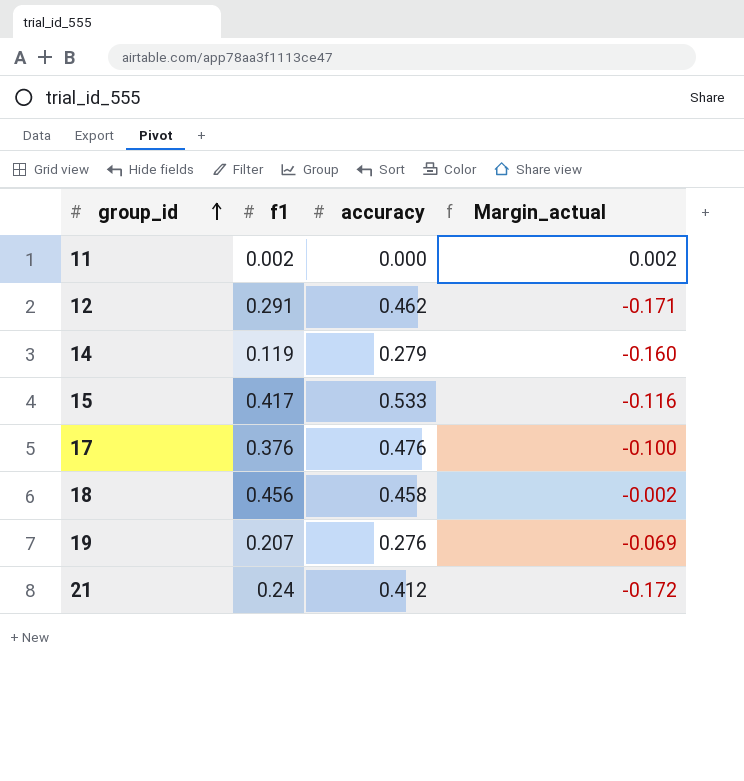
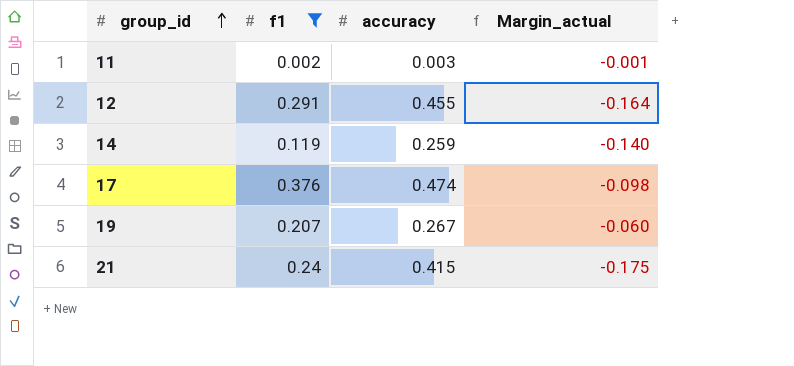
filter: none -> f1 <= 0.376
11 | accuracy: 0.000 -> 0.003
11 | Margin_actual: 0.002 -> -0.001
12 | accuracy: 0.462 -> 0.455
12 | Margin_actual: -0.171 -> -0.164
14 | accuracy: 0.279 -> 0.259
14 | Margin_actual: -0.160 -> -0.140
17 | accuracy: 0.476 -> 0.474
17 | Margin_actual: -0.100 -> -0.098
19 | accuracy: 0.276 -> 0.267
19 | Margin_actual: -0.069 -> -0.060
21 | accuracy: 0.412 -> 0.415
21 | Margin_actual: -0.172 -> -0.175

